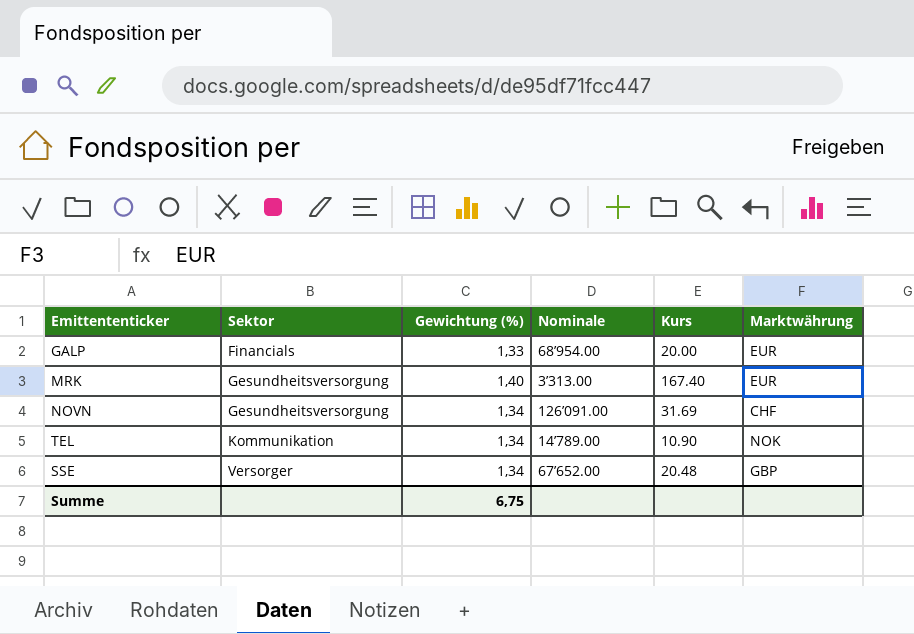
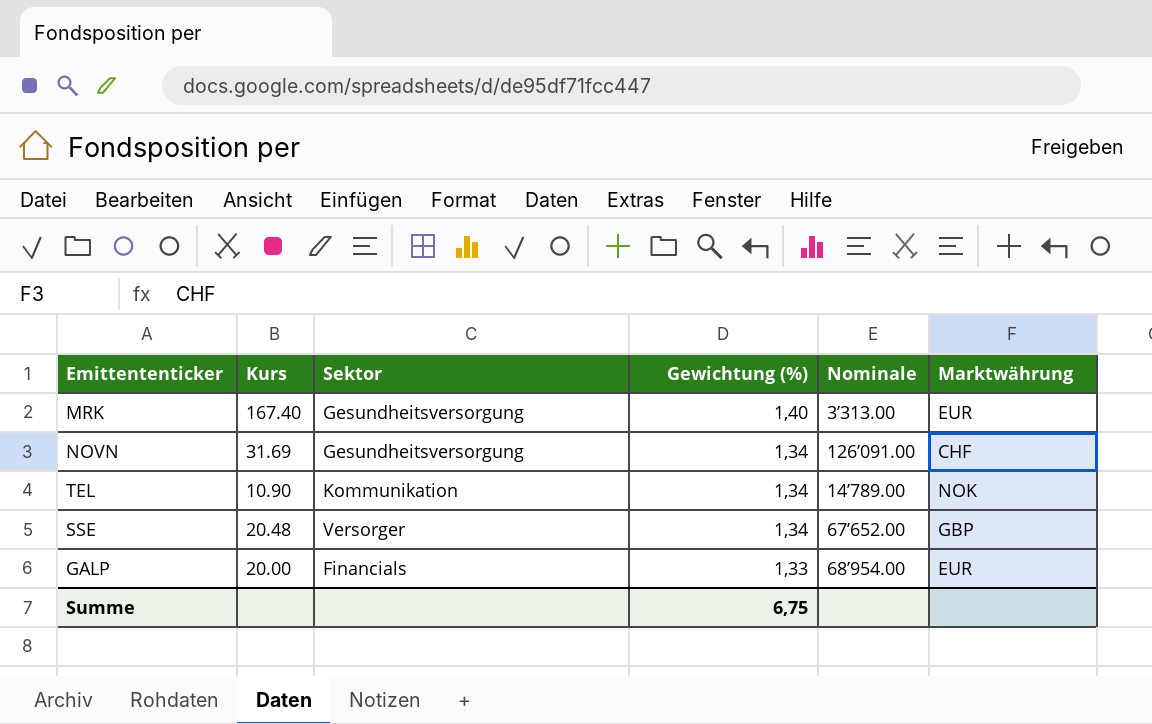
row order: Sektor ascending -> Gewichtung (%) descending
column Kurs | position: 5 -> 2

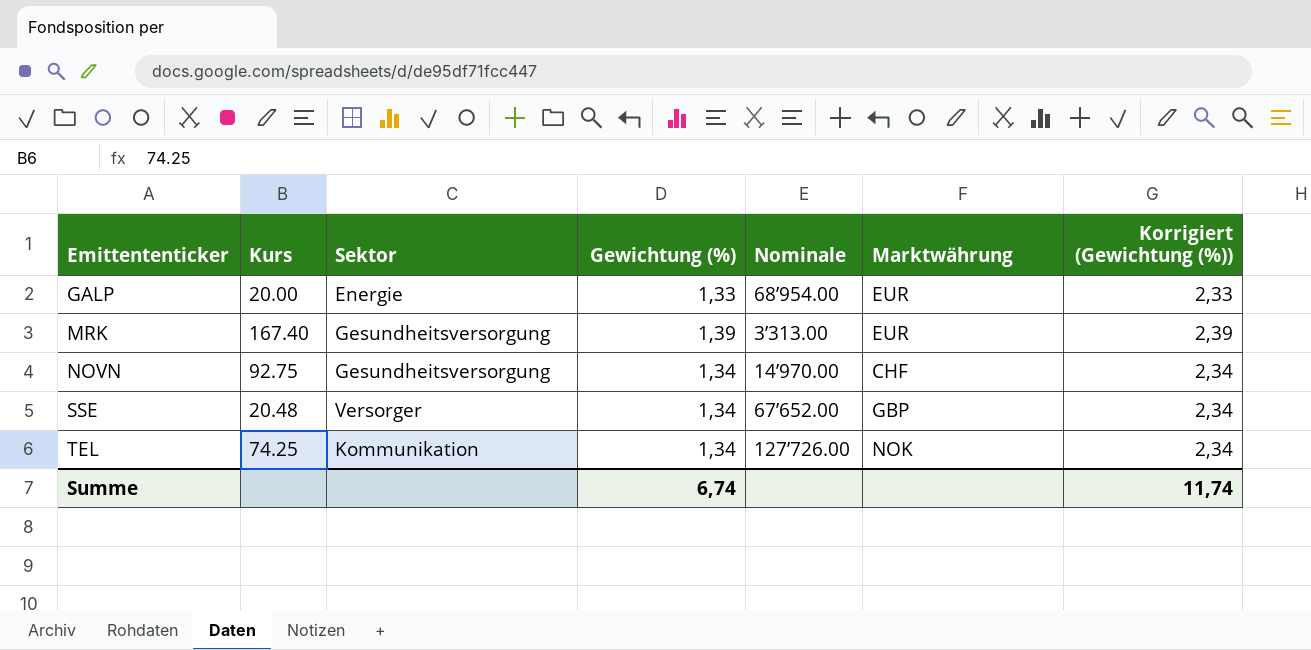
row order: Gewichtung (%) descending -> Emittententicker ascending
column Korrigiert (Gewichtung (%)) | formula: none -> [Gewichtung (%)] + 1
GALP | Sektor: Financials -> Energie
MRK | Gewichtung (%): 1,40 -> 1,39
NOVN | Kurs: 31.69 -> 92.75
NOVN | Nominale: 126’091.00 -> 14’970.00
TEL | Kurs: 10.90 -> 74.25
TEL | Nominale: 14’789.00 -> 127’726.00
Summe | Gewichtung (%): 6,75 -> 6,74

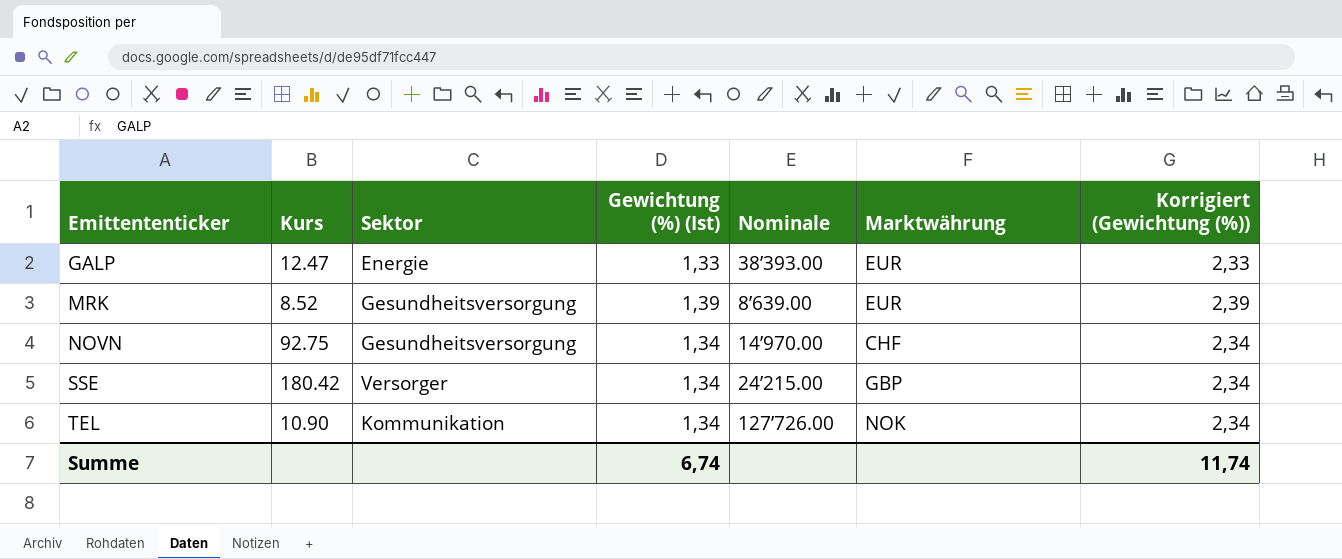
column name: Gewichtung (%) -> Gewichtung (%) (Ist)
GALP | Kurs: 20.00 -> 12.47
GALP | Nominale: 68’954.00 -> 38’393.00
MRK | Kurs: 167.40 -> 8.52
MRK | Nominale: 3’313.00 -> 8’639.00
SSE | Kurs: 20.48 -> 180.42
SSE | Nominale: 67’652.00 -> 24’215.00
TEL | Kurs: 74.25 -> 10.90

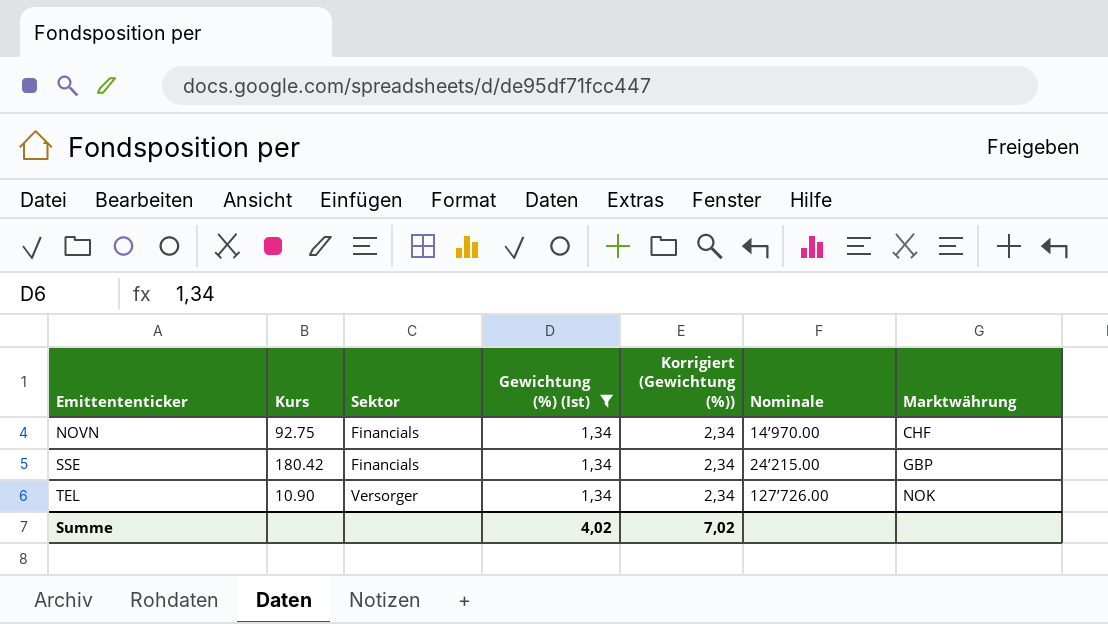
filter: none -> Gewichtung (%) (Ist) = 1,34
column Korrigiert (Gewichtung (%)) | position: 7 -> 5
NOVN | Sektor: Gesundheitsversorgung -> Financials
SSE | Sektor: Versorger -> Financials
TEL | Sektor: Kommunikation -> Versorger
Summe | Gewichtung (%) (Ist): 6,74 -> 4,02
Summe | Korrigiert (Gewichtung (%)): 11,74 -> 7,02

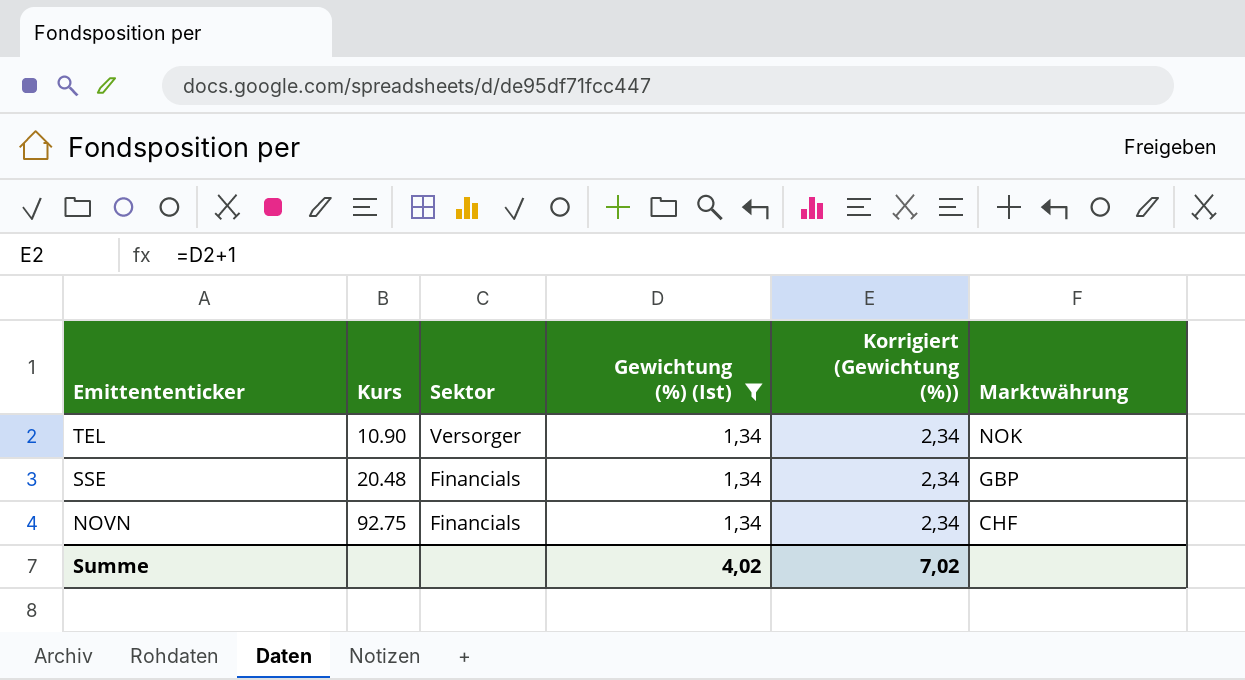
row order: Emittententicker ascending -> Emittententicker descending
column Nominale | position: 6 -> none
SSE | Kurs: 180.42 -> 20.48

